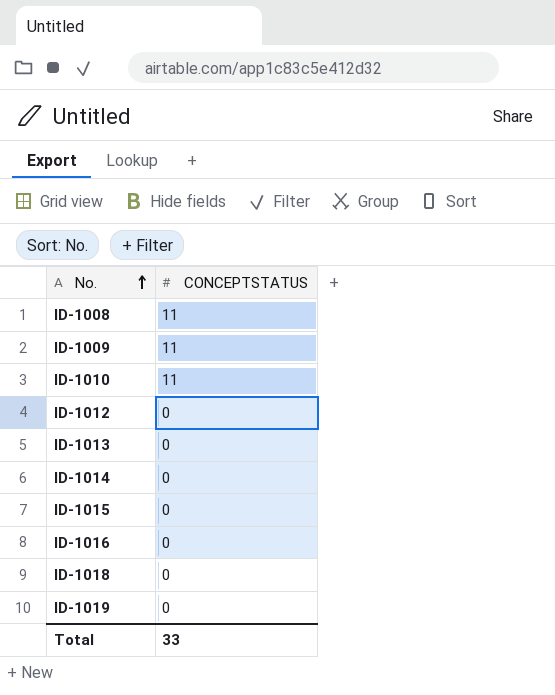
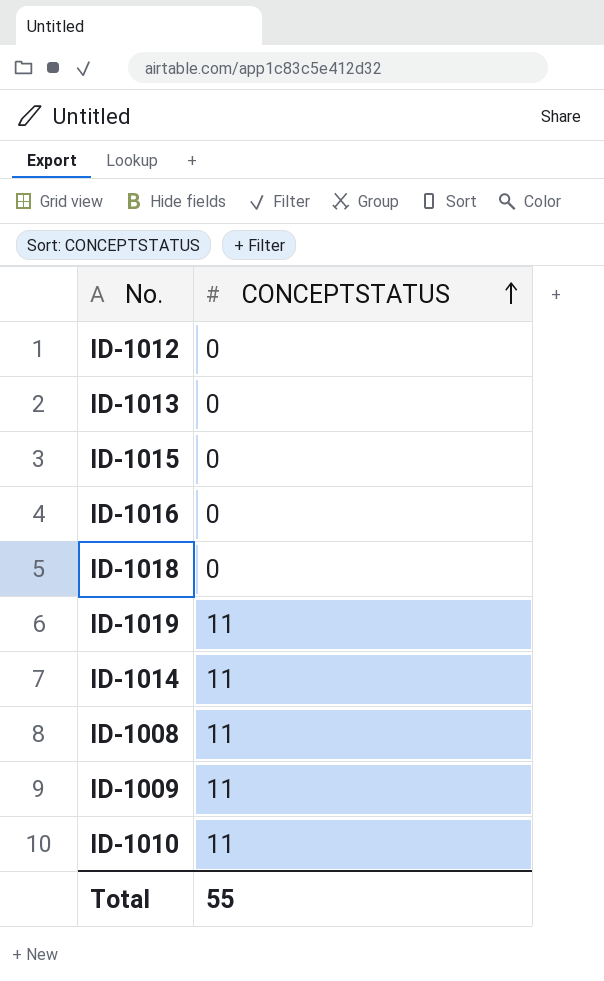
row order: No. ascending -> CONCEPTSTATUS ascending
ID-1019 | CONCEPTSTATUS: 0 -> 11
ID-1014 | CONCEPTSTATUS: 0 -> 11
Total | CONCEPTSTATUS: 33 -> 55

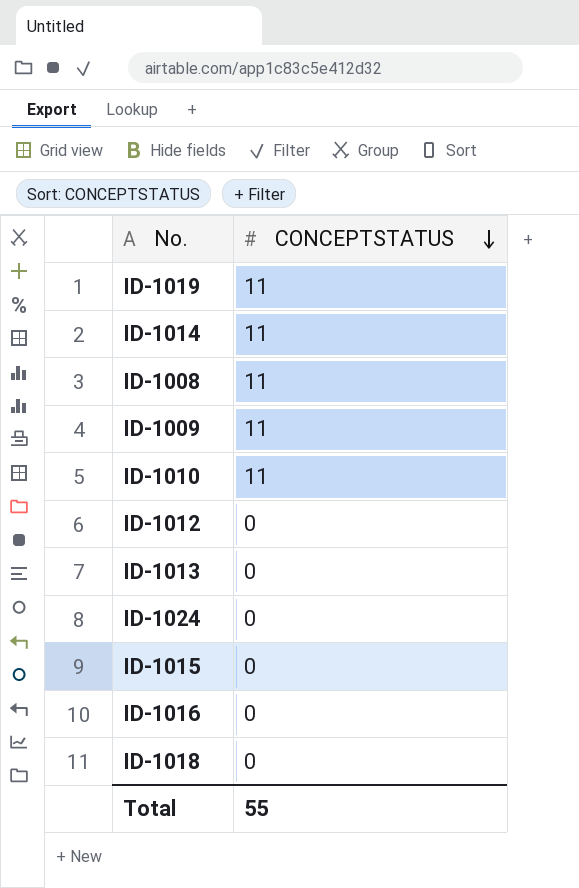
row order: CONCEPTSTATUS ascending -> CONCEPTSTATUS descending
row ID-1024: none -> 0

